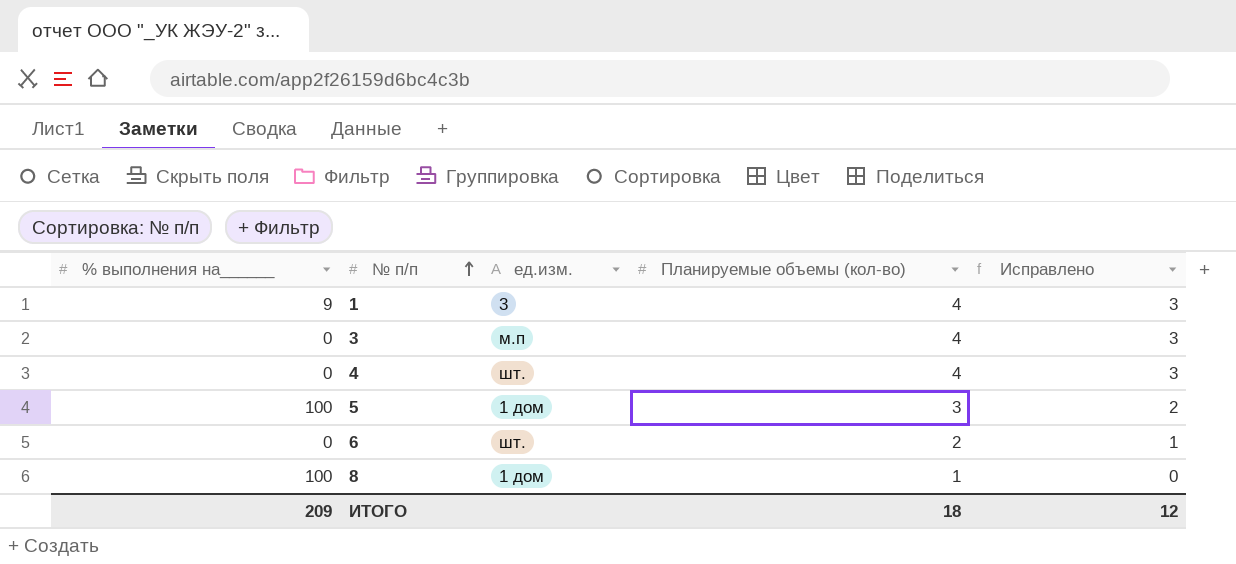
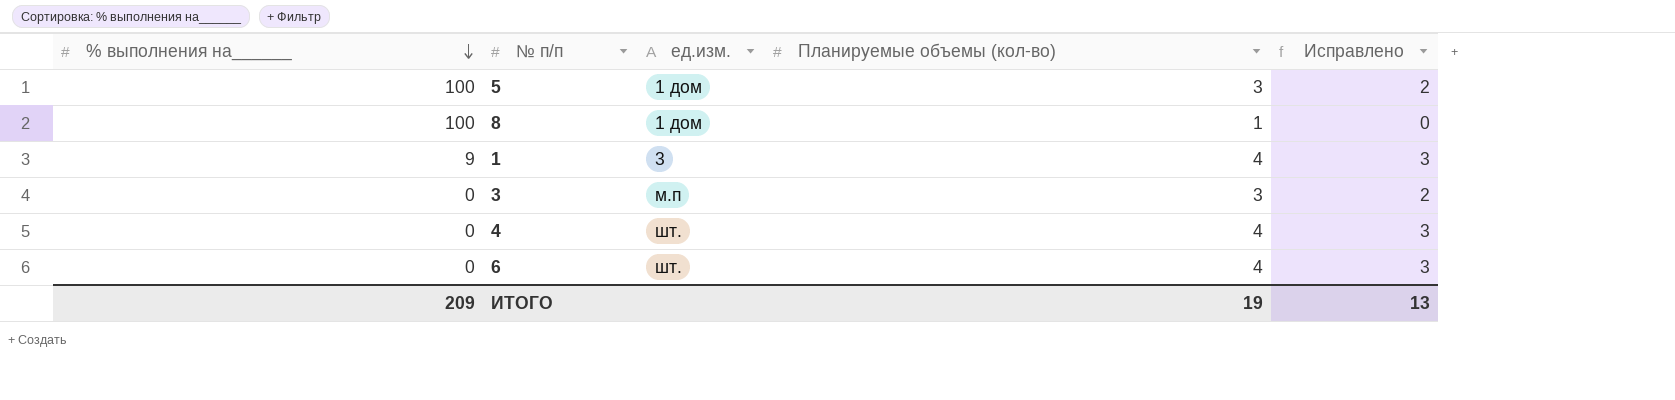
row order: № п/п ascending -> % выполнения на______ descending
3 | Планируемые объемы (кол-во): 4 -> 3
3 | Исправлено: 3 -> 2
6 | Планируемые объемы (кол-во): 2 -> 4
6 | Исправлено: 1 -> 3
ИТОГО | Планируемые объемы (кол-во): 18 -> 19
ИТОГО | Исправлено: 12 -> 13

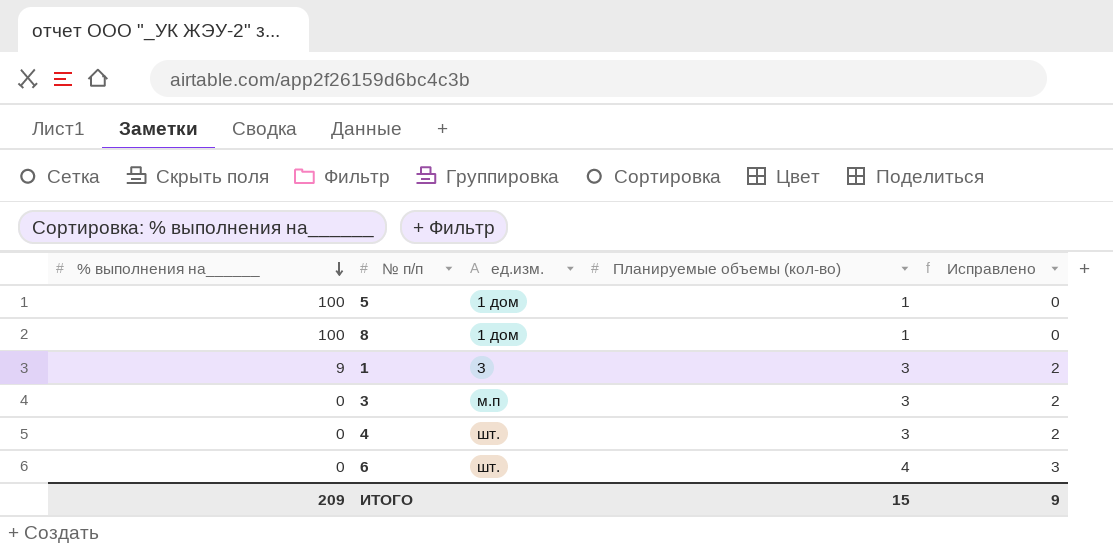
5 | Планируемые объемы (кол-во): 3 -> 1
5 | Исправлено: 2 -> 0
1 | Планируемые объемы (кол-во): 4 -> 3
1 | Исправлено: 3 -> 2
4 | Планируемые объемы (кол-во): 4 -> 3
4 | Исправлено: 3 -> 2
ИТОГО | Планируемые объемы (кол-во): 19 -> 15
ИТОГО | Исправлено: 13 -> 9

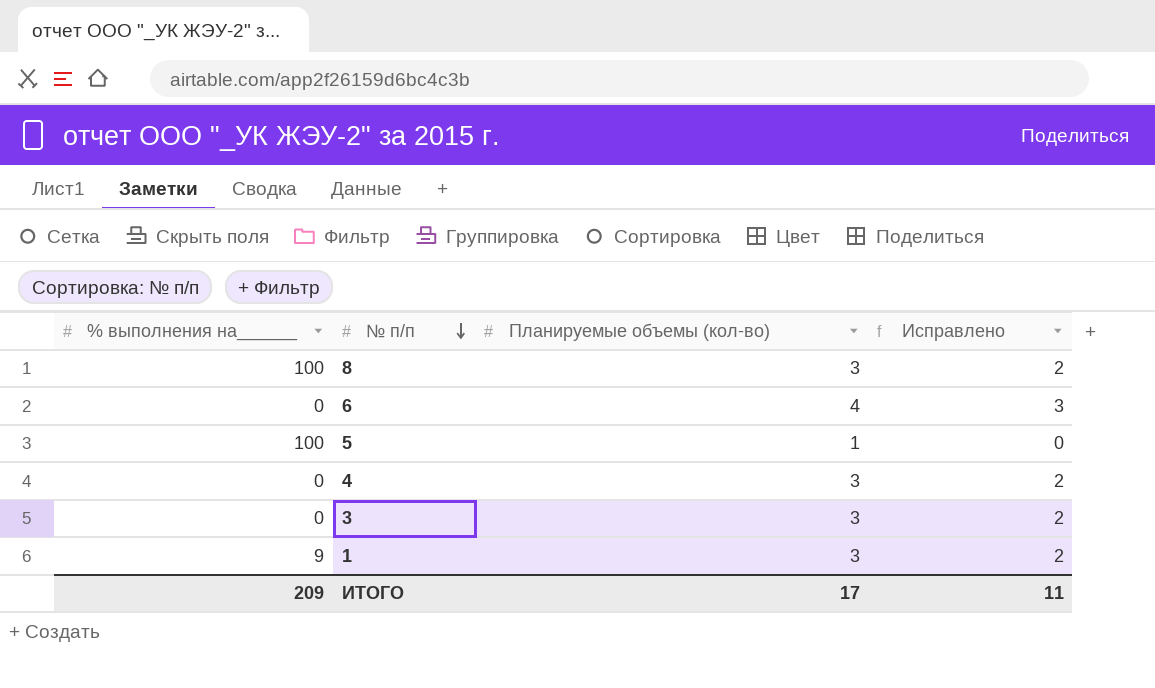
row order: % выполнения на______ descending -> № п/п descending
column ед.изм. | position: 3 -> none
8 | Планируемые объемы (кол-во): 1 -> 3
8 | Исправлено: 0 -> 2
ИТОГО | Планируемые объемы (кол-во): 15 -> 17
ИТОГО | Исправлено: 9 -> 11

